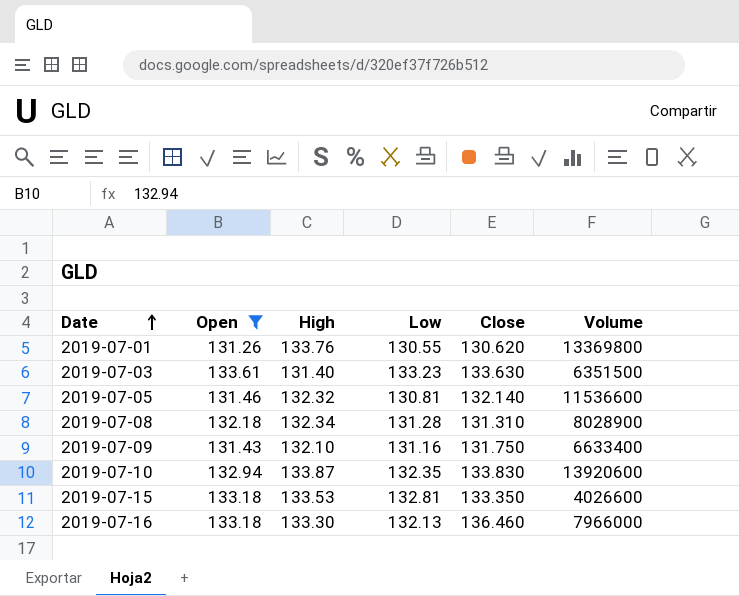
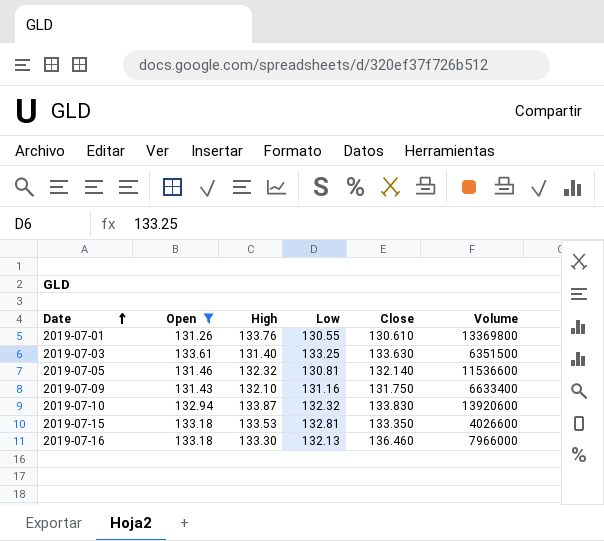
row 2019-07-08: 132.18 | 132.34 | 131.28 | 131.310 | 8028900 -> none
2019-07-01 | Close: 130.620 -> 130.610
2019-07-03 | Low: 133.23 -> 133.25
2019-07-10 | Low: 132.35 -> 132.32

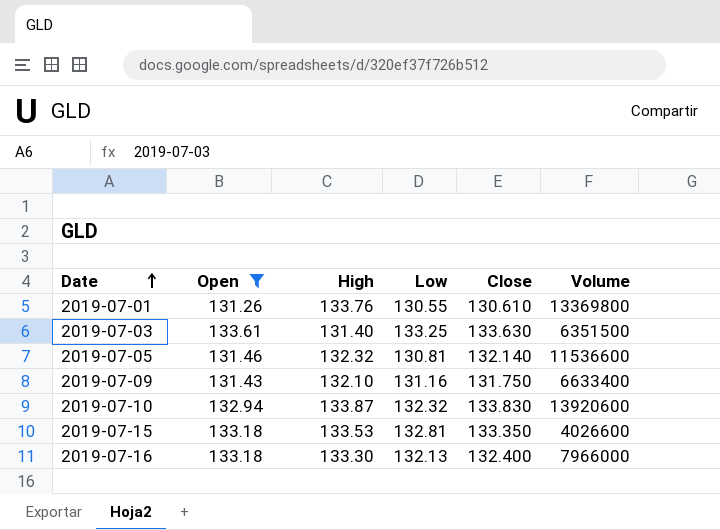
2019-07-16 | Close: 136.460 -> 132.400

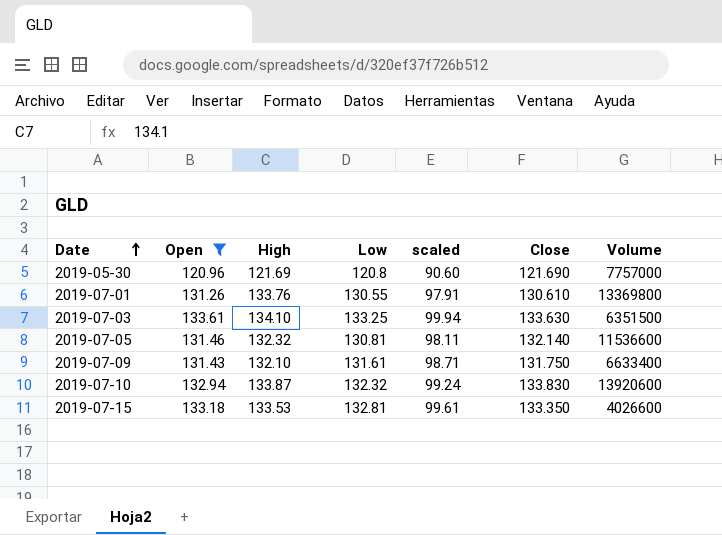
column scaled | formula: none -> [Low] * 0.75
row 2019-07-16: 133.18 | 133.30 | 132.13 | 132.400 | 7966000 -> none
row 2019-05-30: none -> 120.96 | 121.69 | 120.8 | 90.60 | 121.690 | 7757000
2019-07-03 | High: 131.40 -> 134.10
2019-07-09 | Low: 131.16 -> 131.61

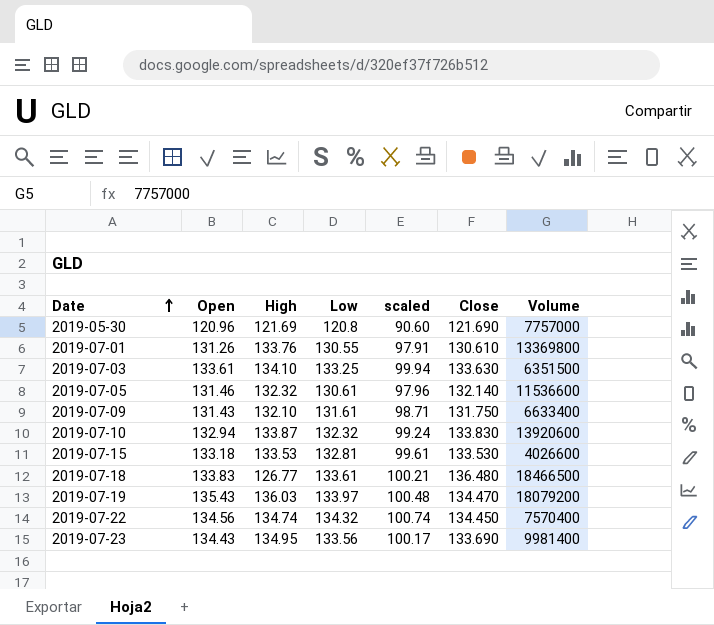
filter: Open <= 133.61 -> none
2019-07-05 | Low: 130.81 -> 130.61
2019-07-05 | scaled: 98.11 -> 97.96
2019-07-15 | Close: 133.350 -> 133.530

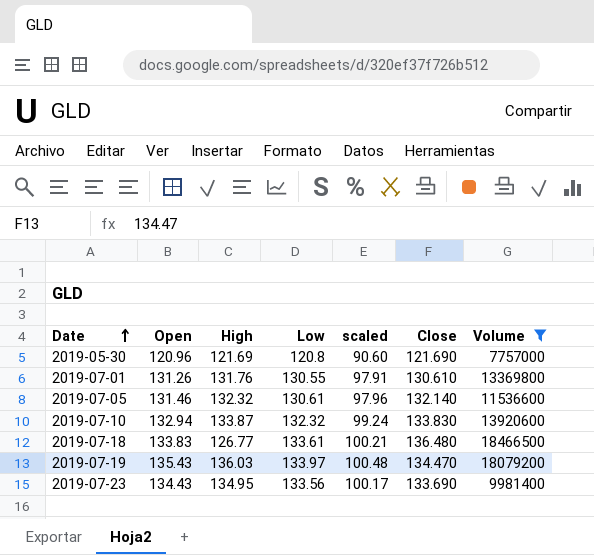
filter: none -> Volume >= 7757000
2019-07-01 | High: 133.76 -> 131.76

